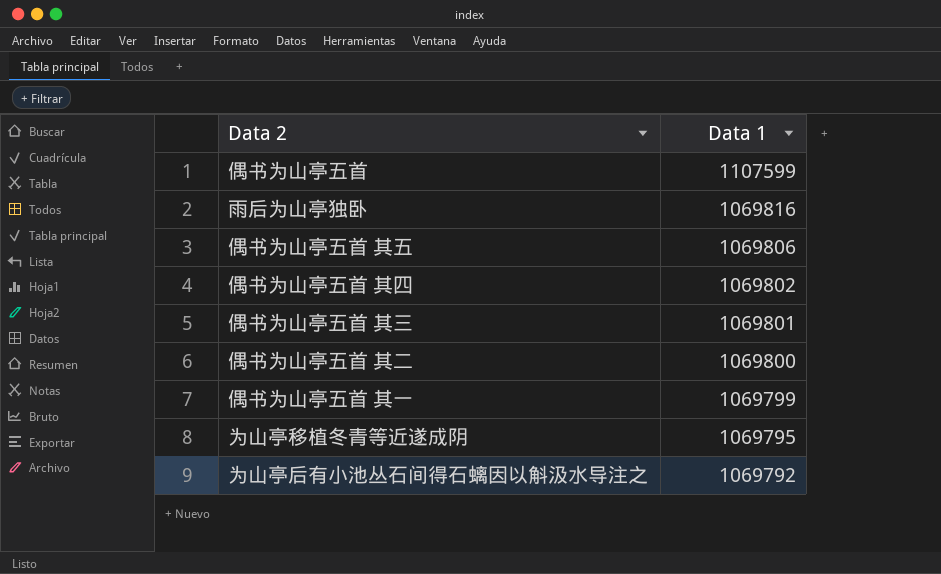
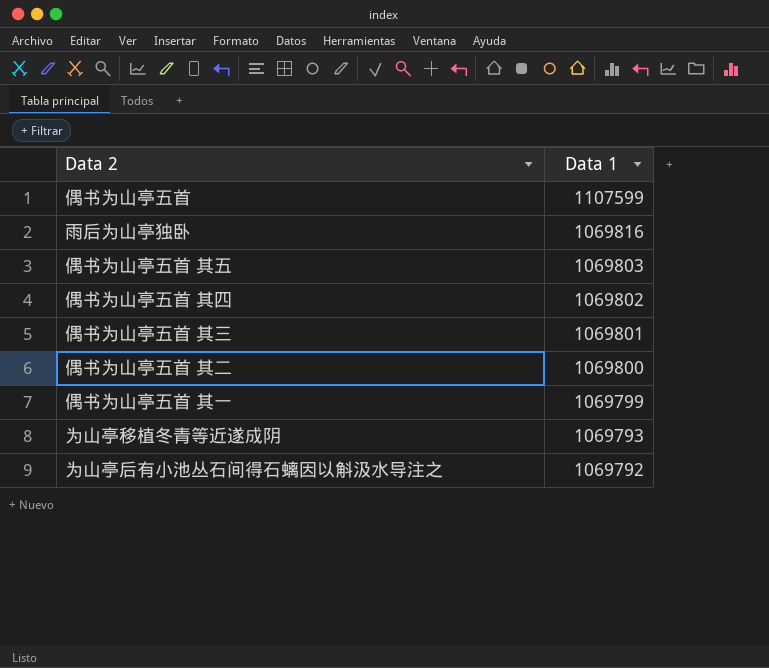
偶书为山亭五首 其五 | Data 1: 1069806 -> 1069803
为山亭移植冬青等近遂成阴 | Data 1: 1069795 -> 1069793

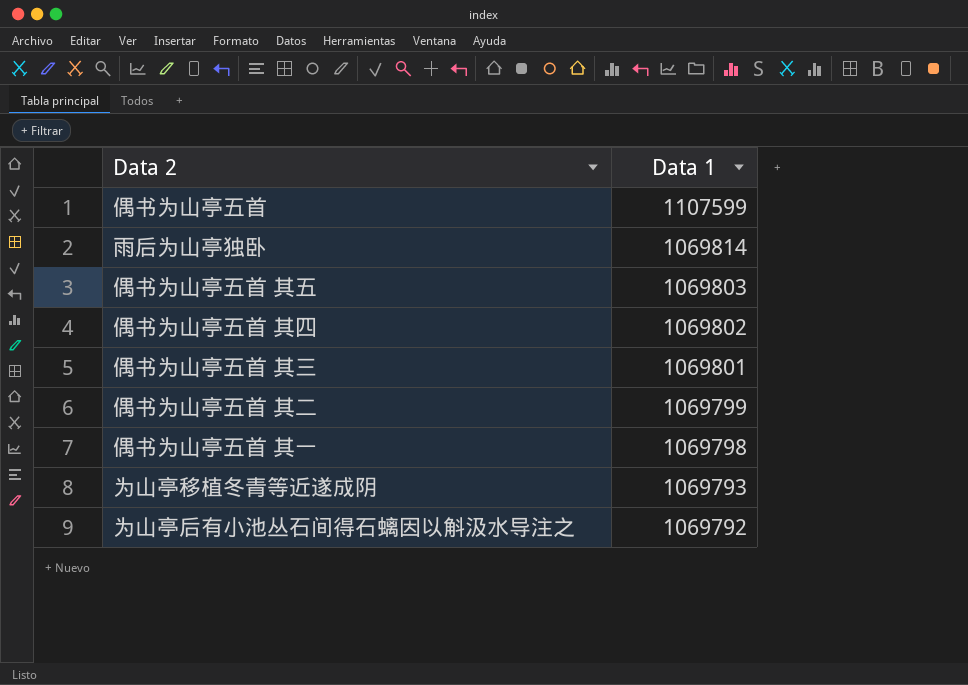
雨后为山亭独卧 | Data 1: 1069816 -> 1069814
偶书为山亭五首 其二 | Data 1: 1069800 -> 1069799
偶书为山亭五首 其一 | Data 1: 1069799 -> 1069798

